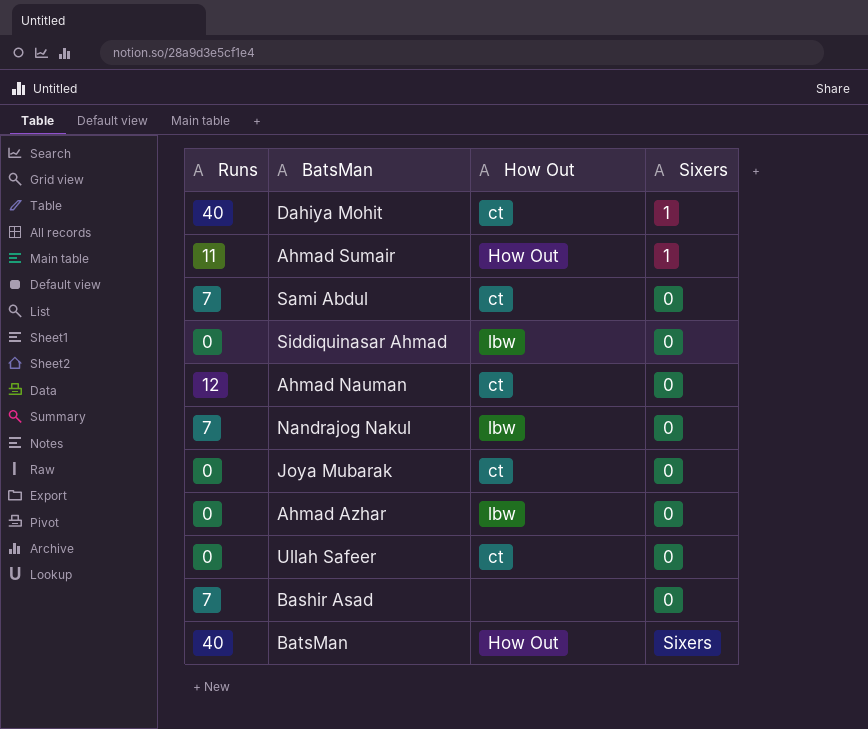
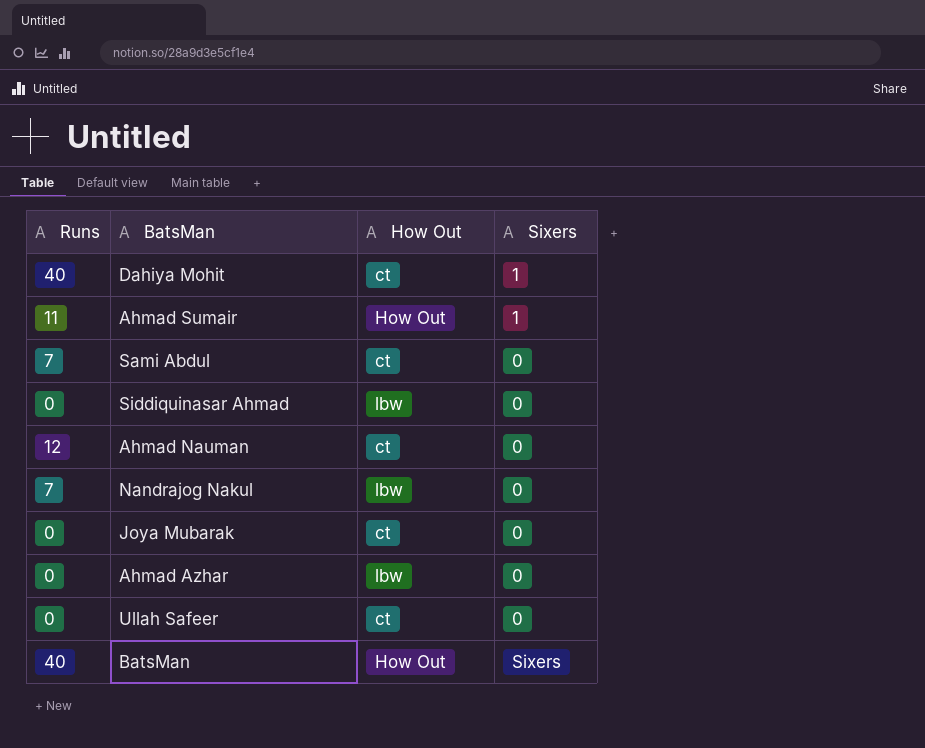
row Bashir Asad: 7 | none | 0 -> none

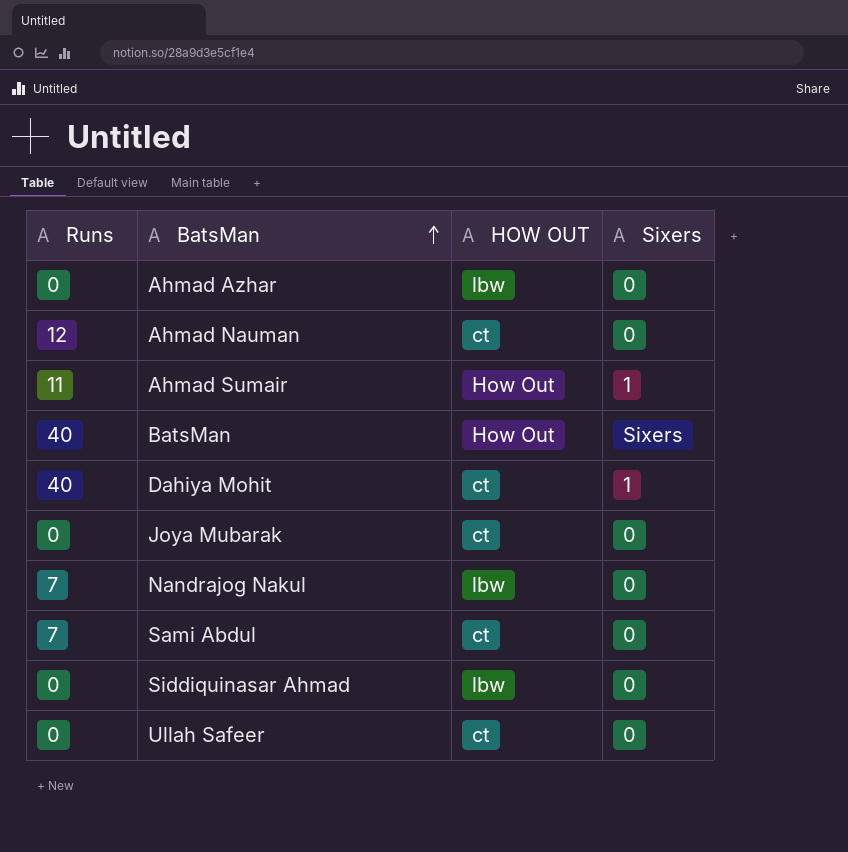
row order: none -> BatsMan ascending
column name: How Out -> HOW OUT

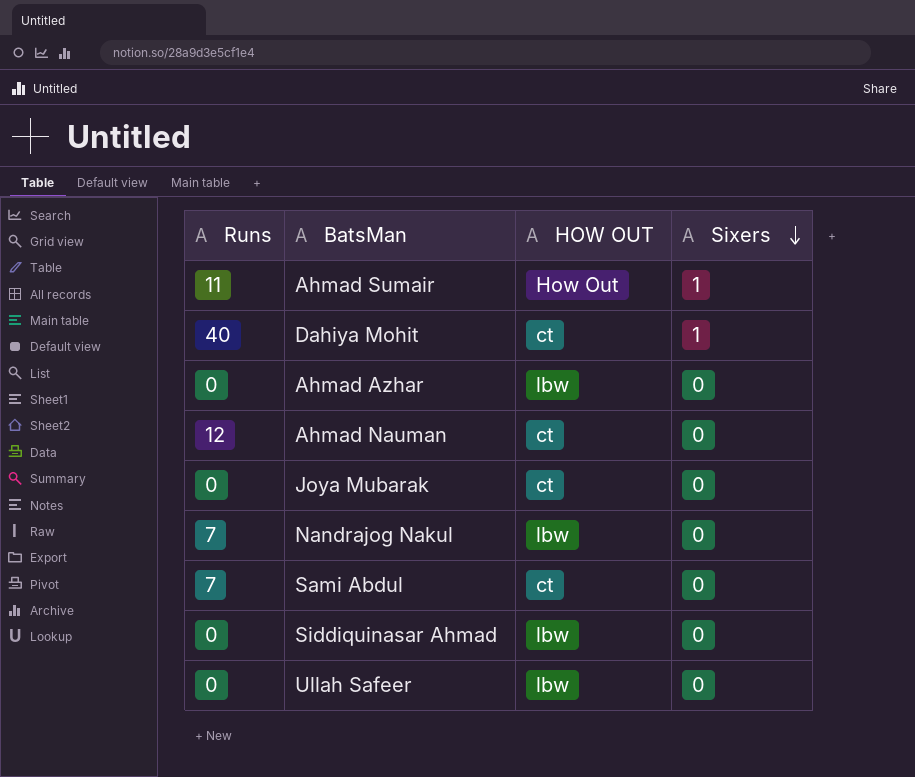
row order: BatsMan ascending -> Sixers descending
row BatsMan: 40 | How Out | Sixers -> none
Ullah Safeer | HOW OUT: ct -> lbw

